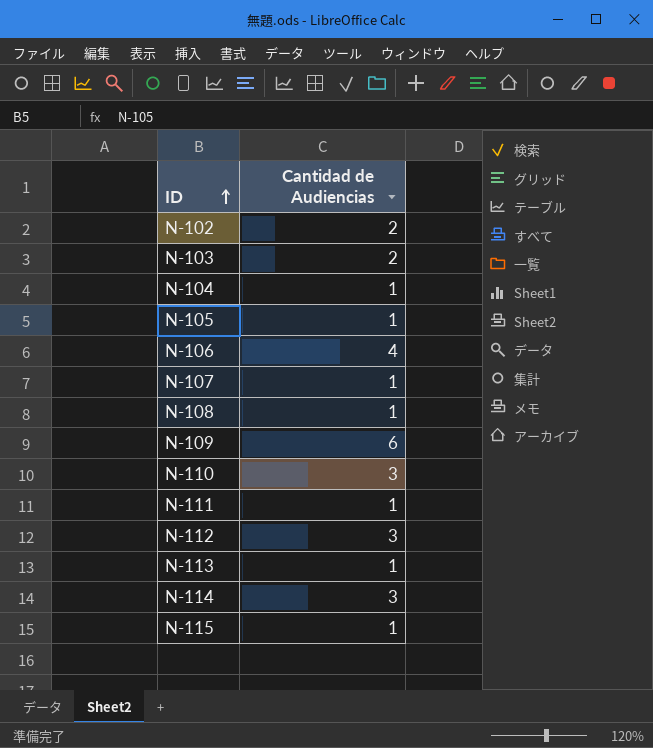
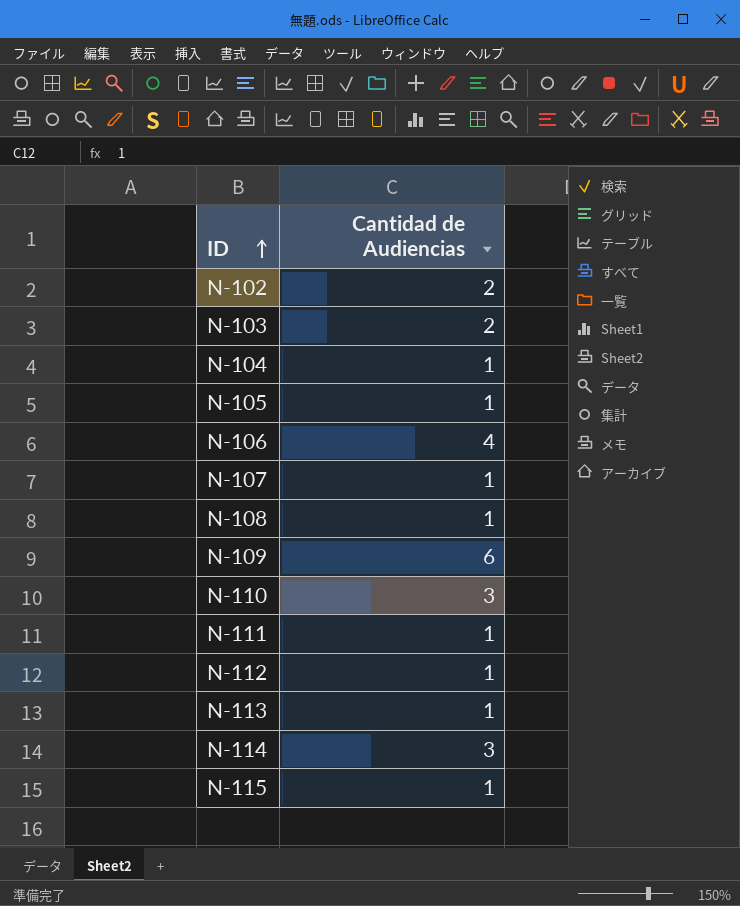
N-112 | Cantidad de Audiencias: 3 -> 1

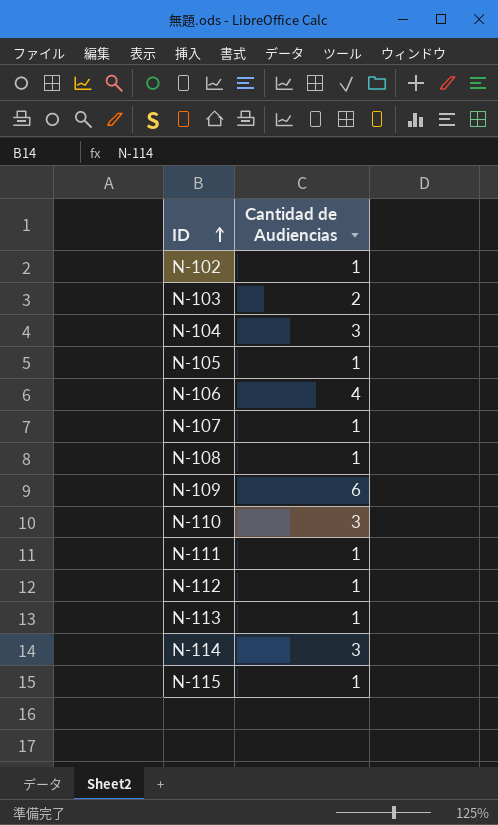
N-102 | Cantidad de Audiencias: 2 -> 1
N-104 | Cantidad de Audiencias: 1 -> 3

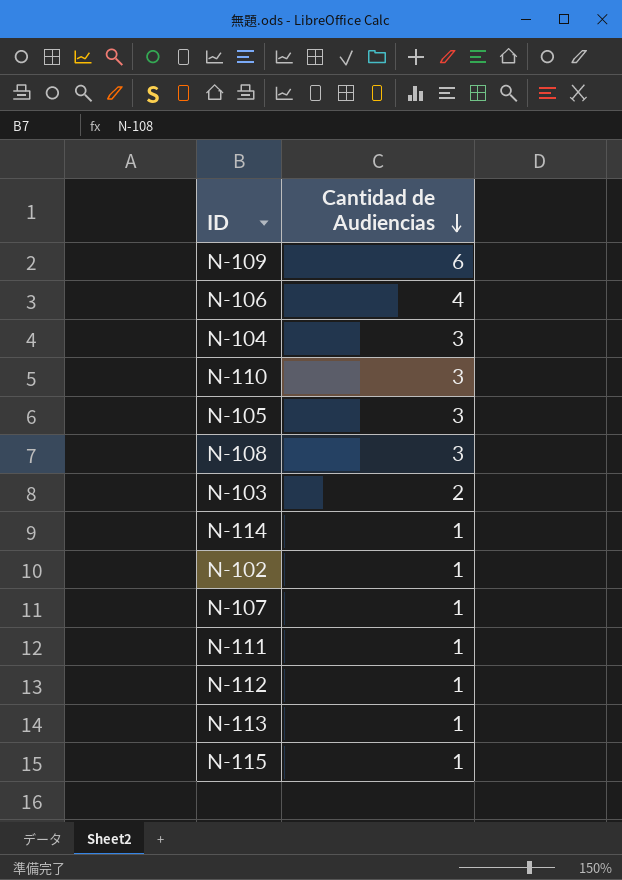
row order: ID ascending -> Cantidad de Audiencias descending
N-105 | Cantidad de Audiencias: 1 -> 3
N-108 | Cantidad de Audiencias: 1 -> 3
N-114 | Cantidad de Audiencias: 3 -> 1

